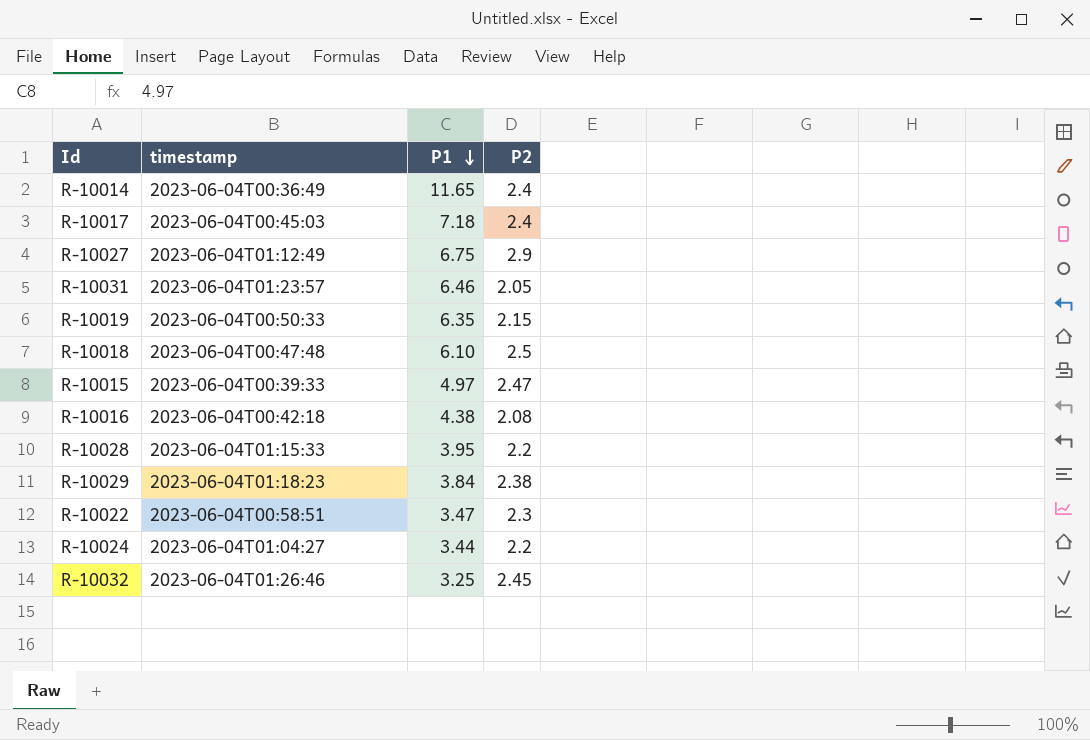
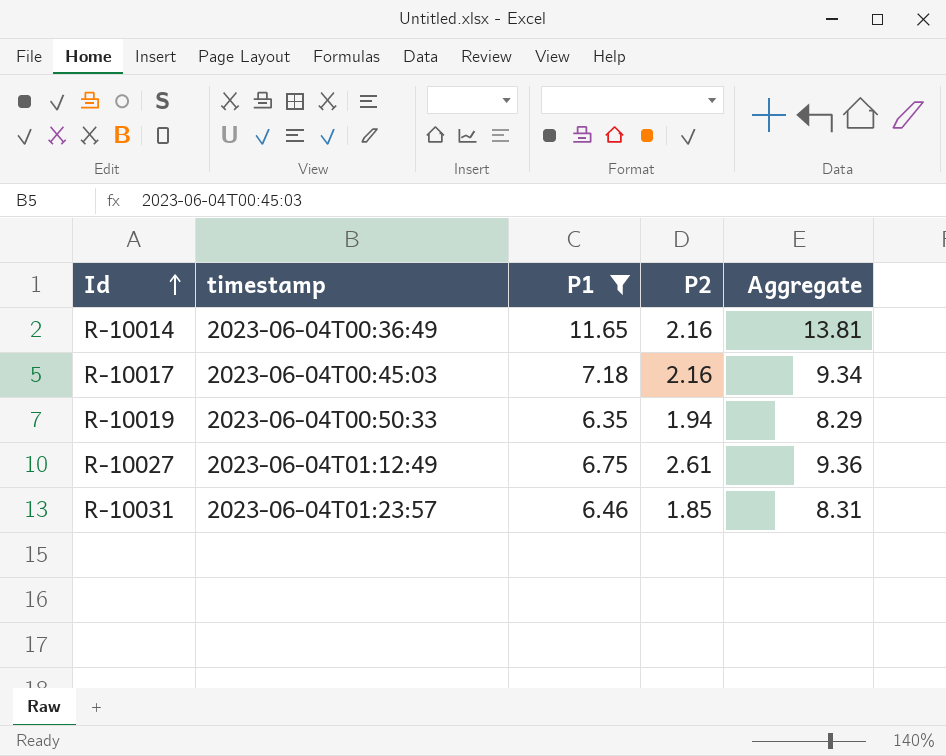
filter: none -> P1 >= 6.35
row order: P1 descending -> Id ascending
column Aggregate | formula: none -> [P1] + [P2]
R-10014 | P2: 2.4 -> 2.16
R-10017 | P2: 2.4 -> 2.16
R-10019 | P2: 2.15 -> 1.94
R-10027 | P2: 2.9 -> 2.61
R-10031 | P2: 2.05 -> 1.85

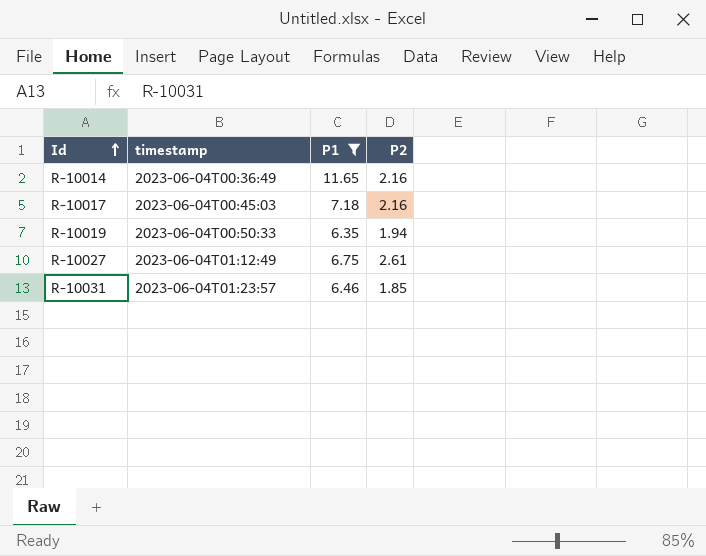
column Aggregate | formula: [P1] + [P2] -> none

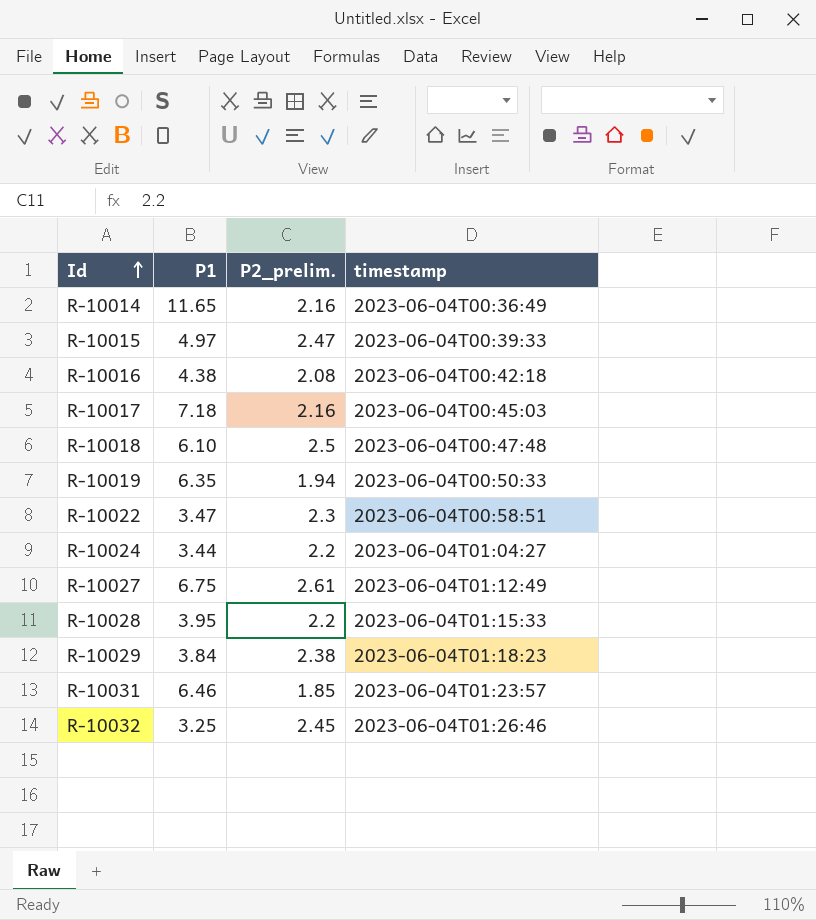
filter: P1 >= 6.35 -> none
column name: P2 -> P2_prelim.
column timestamp | position: 2 -> 4

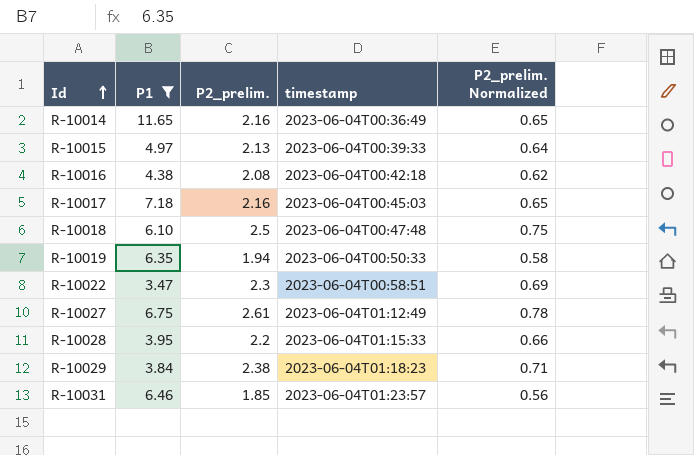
filter: none -> P1 >= 3.47
column P2_prelim. Normalized | formula: none -> [P2_prelim.] * 0.3
R-10015 | P2_prelim.: 2.47 -> 2.13

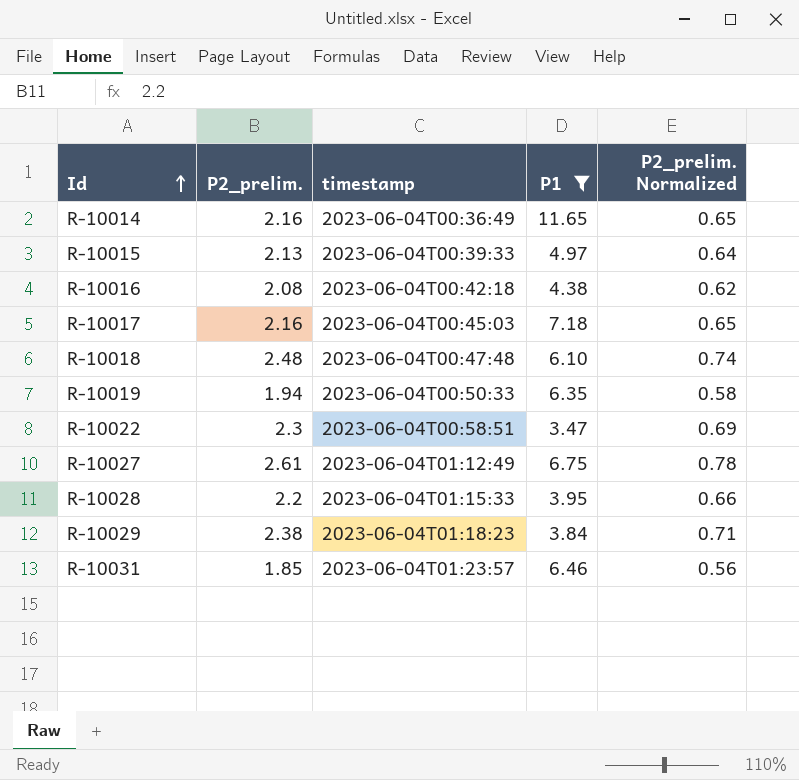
column P1 | position: 2 -> 4
R-10018 | P2_prelim.: 2.5 -> 2.48
R-10018 | P2_prelim. Normalized: 0.75 -> 0.74

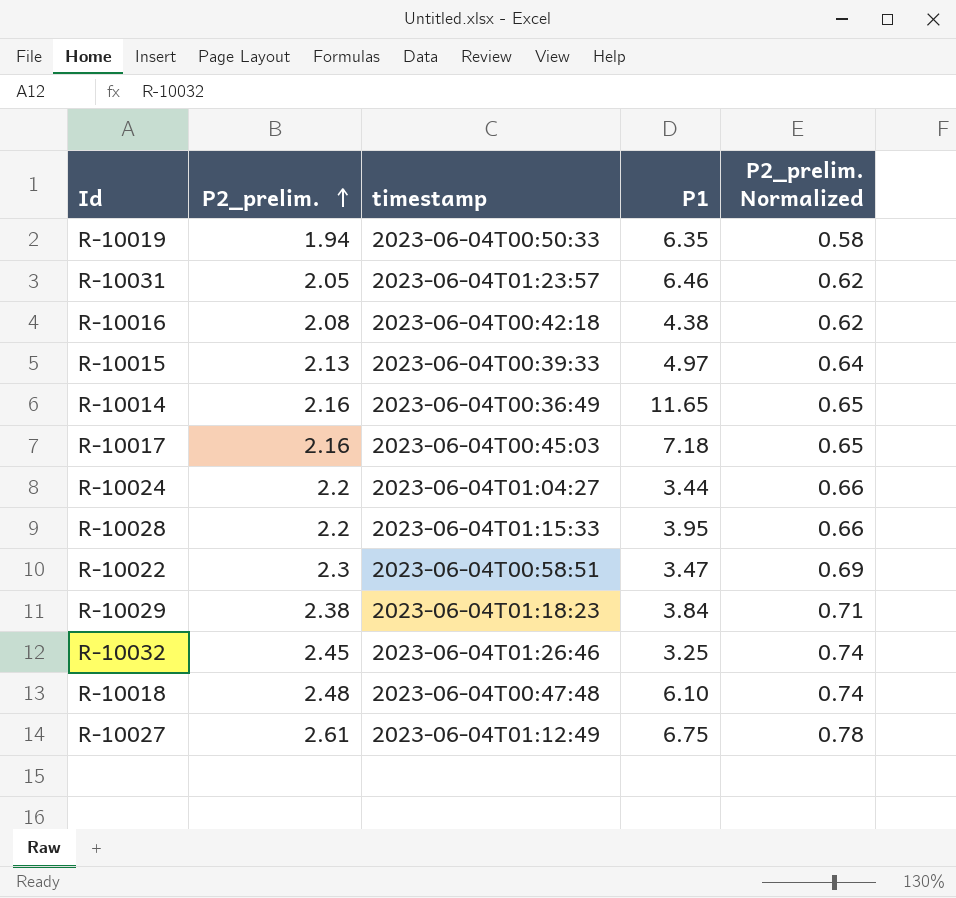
filter: P1 >= 3.47 -> none
row order: Id ascending -> P2_prelim. ascending
R-10031 | P2_prelim.: 1.85 -> 2.05
R-10031 | P2_prelim. Normalized: 0.56 -> 0.62

